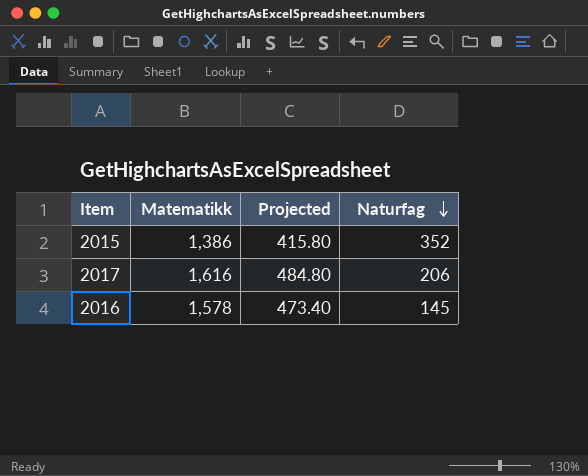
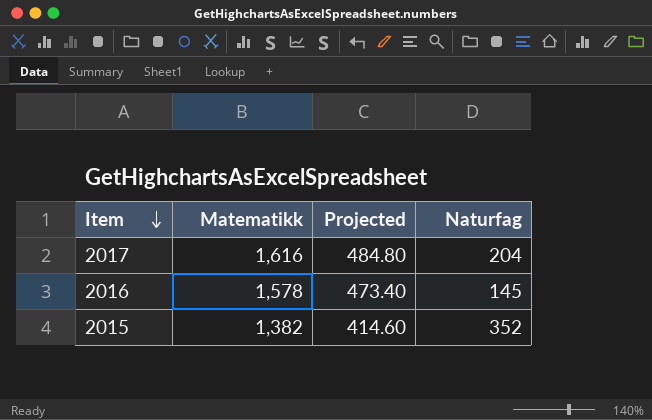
row order: Naturfag descending -> Item descending
2017 | Naturfag: 206 -> 204
2015 | Matematikk: 1,386 -> 1,382
2015 | Projected: 415.80 -> 414.60

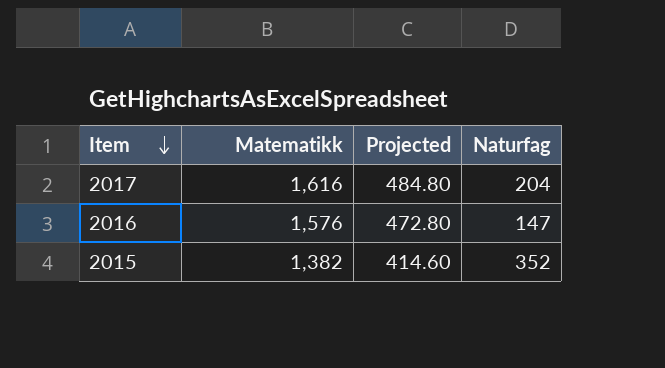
2016 | Matematikk: 1,578 -> 1,576
2016 | Projected: 473.40 -> 472.80
2016 | Naturfag: 145 -> 147

